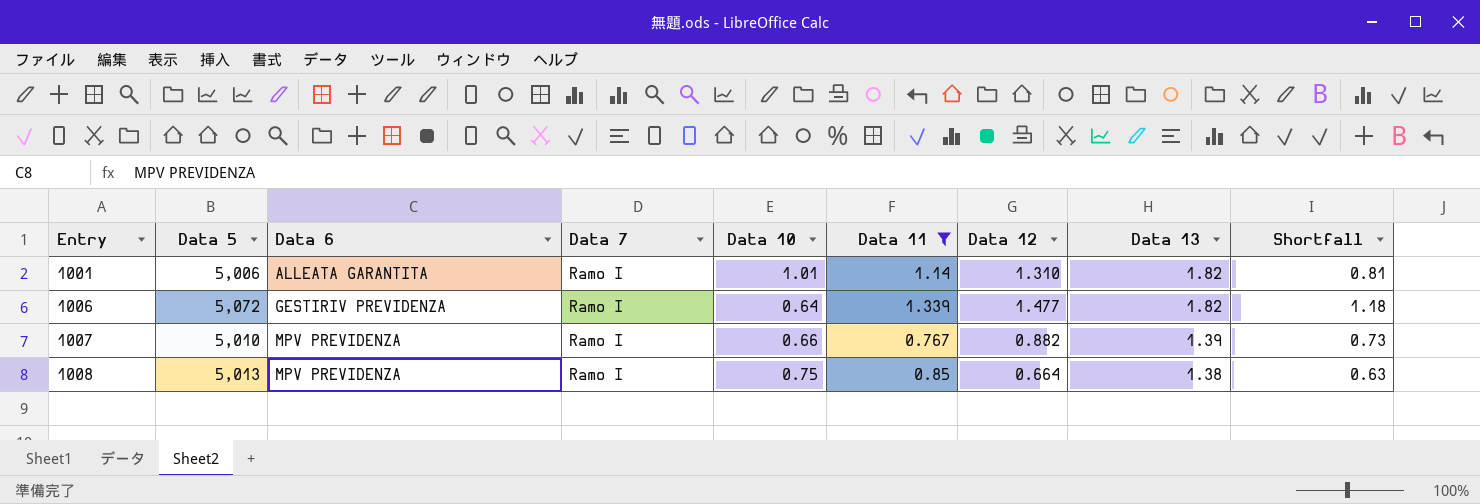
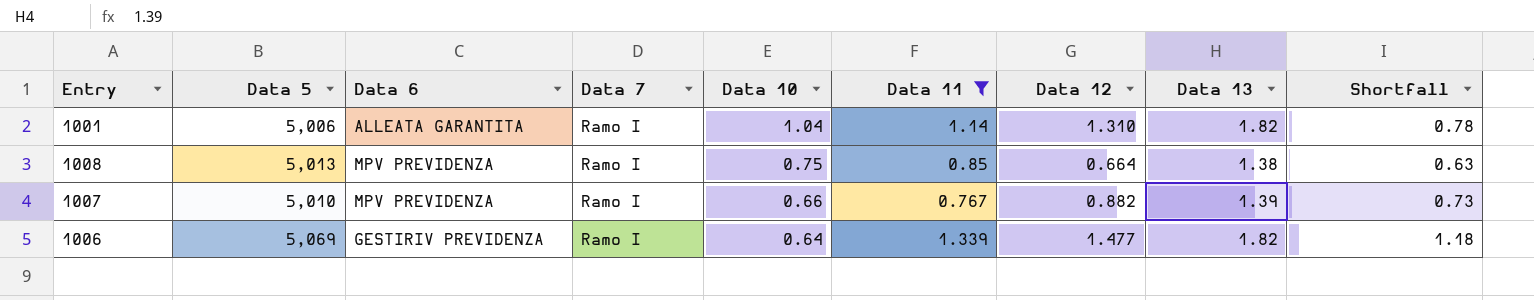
row order: Entry ascending -> Data 10 descending
1001 | Data 10: 1.01 -> 1.04
1001 | Shortfall: 0.81 -> 0.78
1006 | Data 5: 5,072 -> 5,069

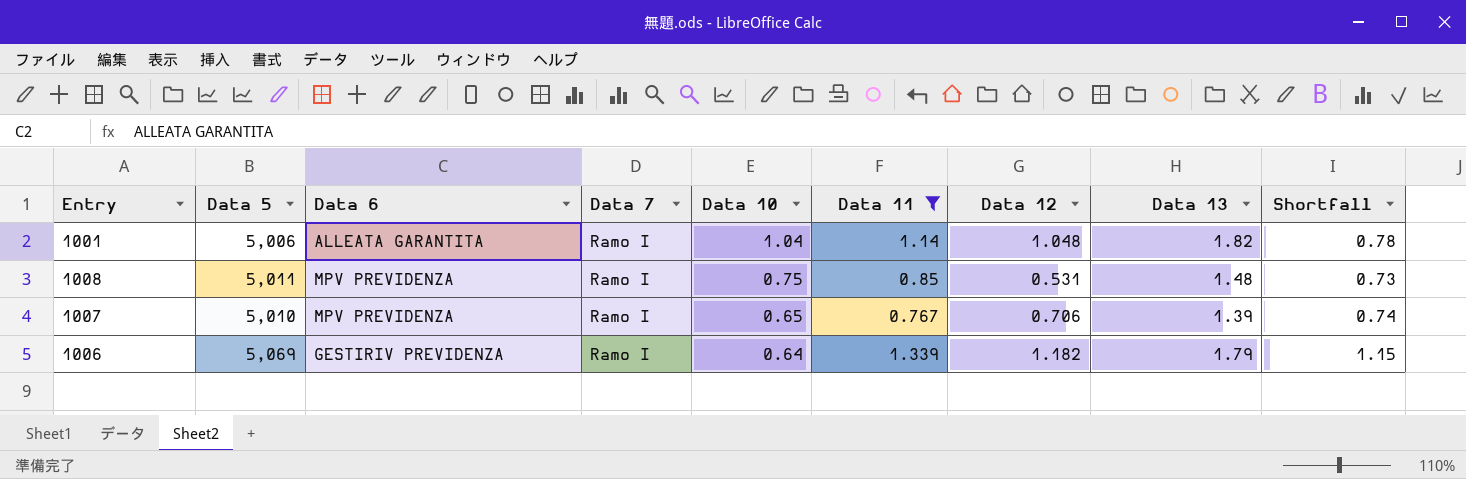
1001 | Data 12: 1.310 -> 1.048
1008 | Data 5: 5,013 -> 5,011
1008 | Data 12: 0.664 -> 0.531
1008 | Data 13: 1.38 -> 1.48
1008 | Shortfall: 0.63 -> 0.73
1007 | Data 10: 0.66 -> 0.65
1007 | Data 12: 0.882 -> 0.706
1007 | Shortfall: 0.73 -> 0.74
1006 | Data 12: 1.477 -> 1.182
1006 | Data 13: 1.82 -> 1.79
1006 | Shortfall: 1.18 -> 1.15

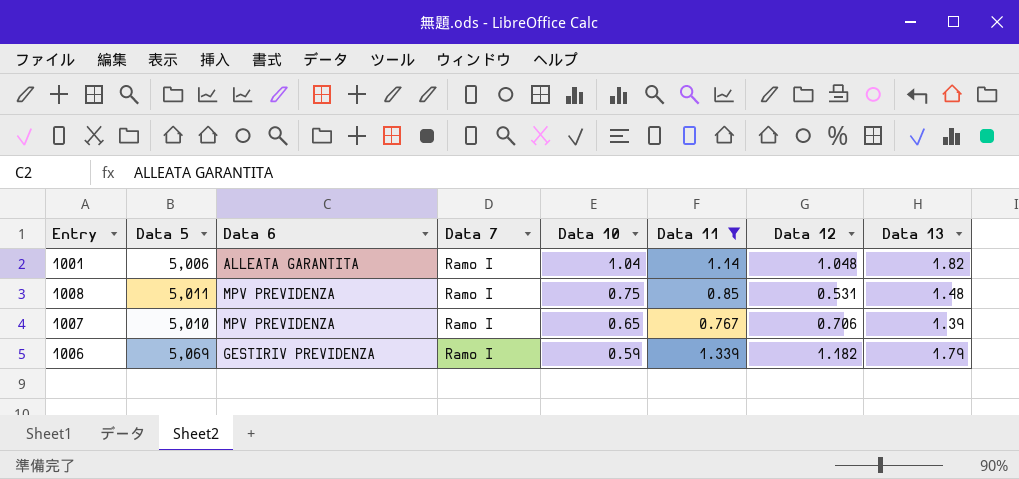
column Shortfall | formula: [Data 13] - [Data 10] -> none
1006 | Data 10: 0.64 -> 0.59

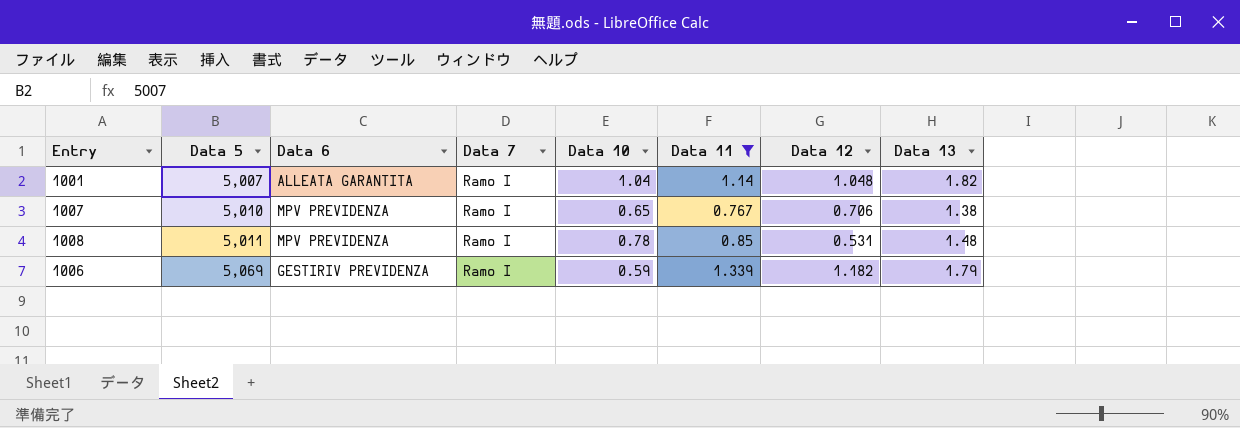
row order: Data 10 descending -> Data 5 ascending
1001 | Data 5: 5,006 -> 5,007
1007 | Data 13: 1.39 -> 1.38
1008 | Data 10: 0.75 -> 0.78

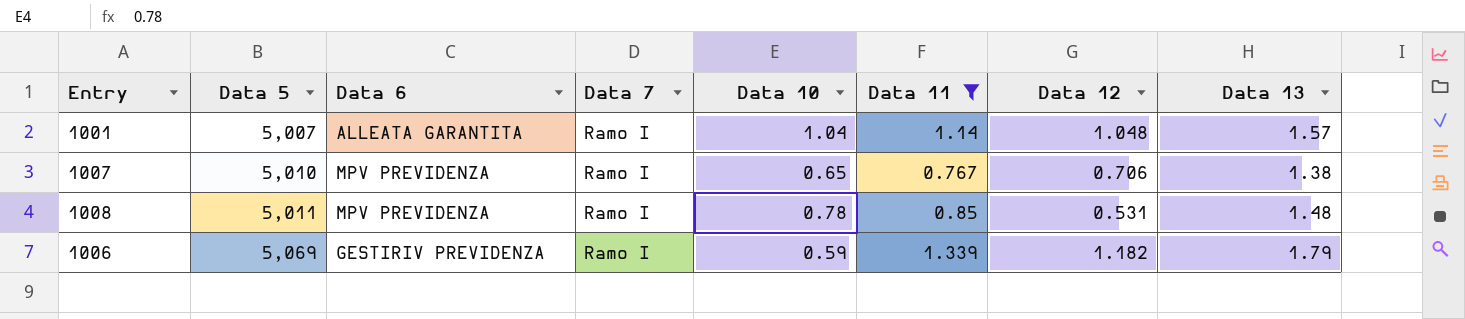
1001 | Data 13: 1.82 -> 1.57

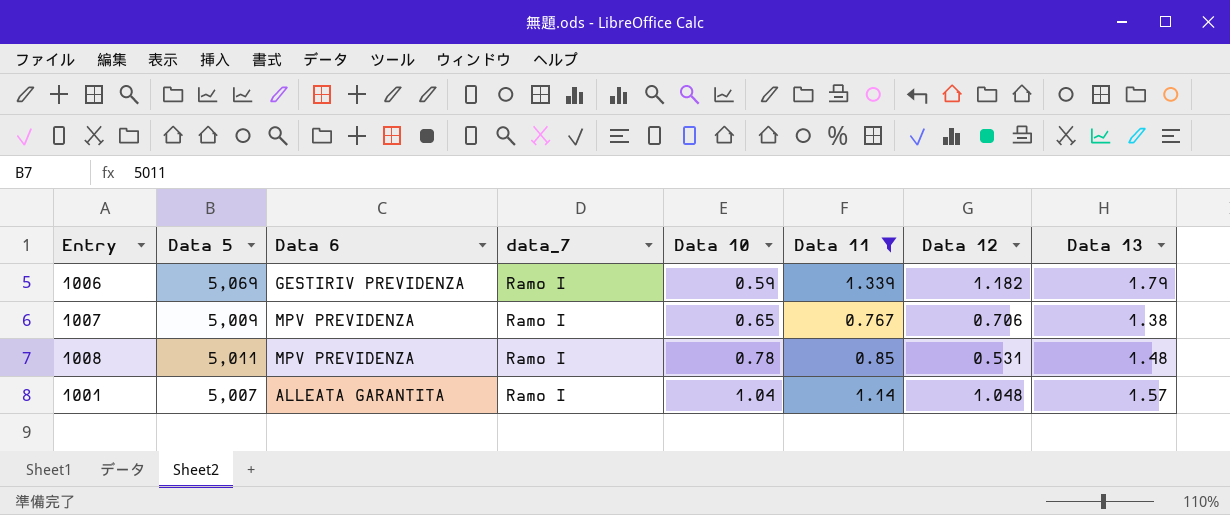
row order: Data 5 ascending -> Data 10 ascending
column name: Data 7 -> data_7
1007 | Data 5: 5,010 -> 5,009

